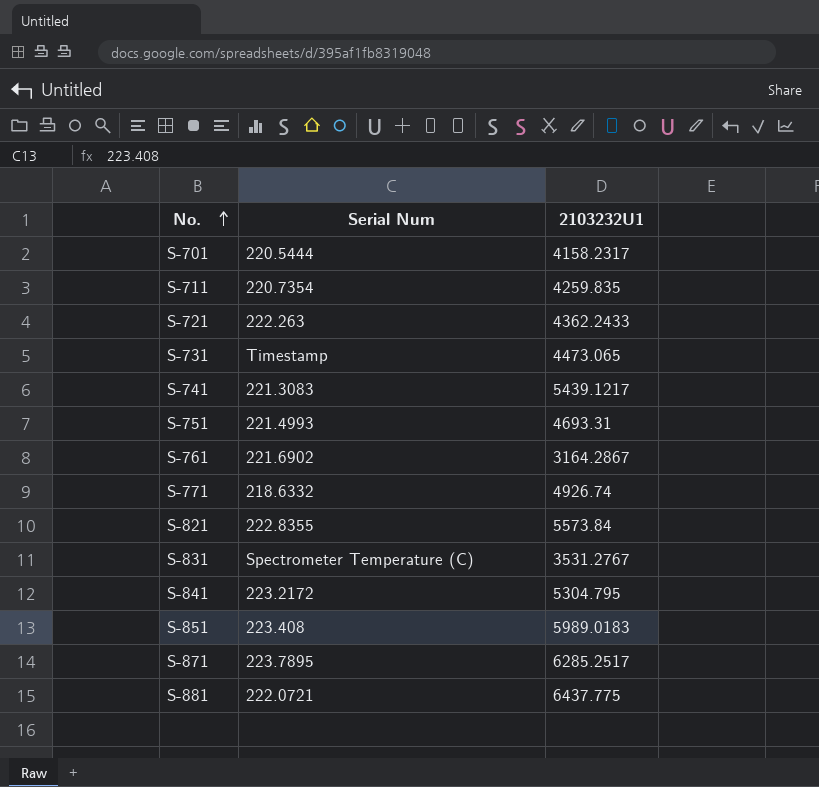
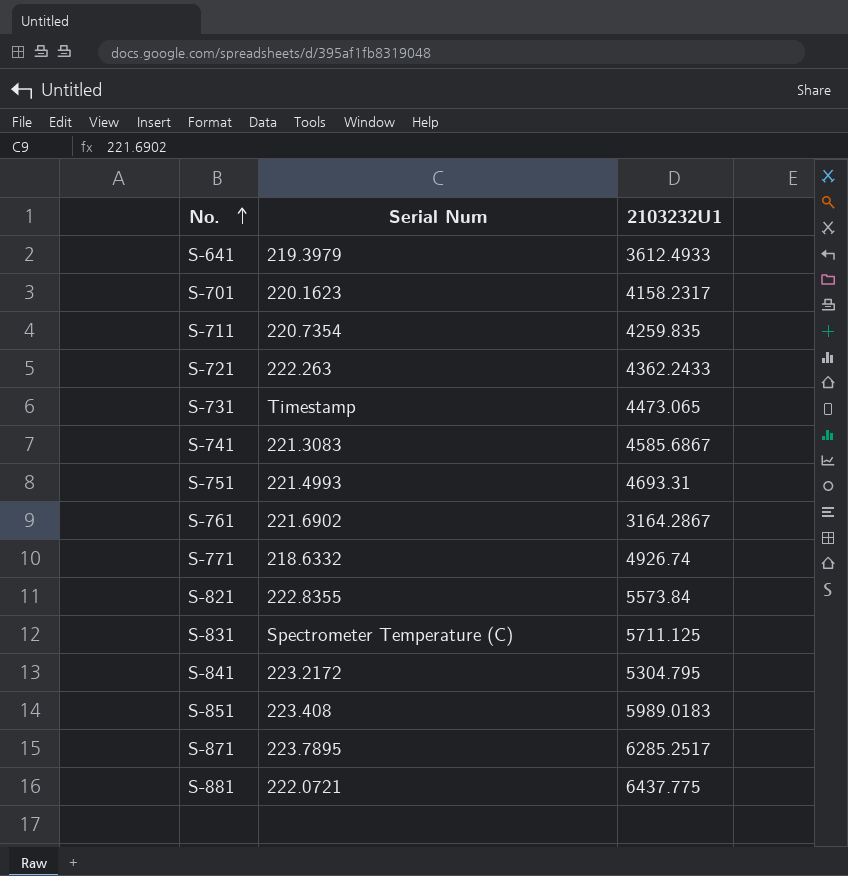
row S-641: none -> 219.3979 | 3612.4933
S-701 | Serial Num: 220.5444 -> 220.1623
S-741 | 2103232U1: 5439.1217 -> 4585.6867
S-831 | 2103232U1: 3531.2767 -> 5711.125

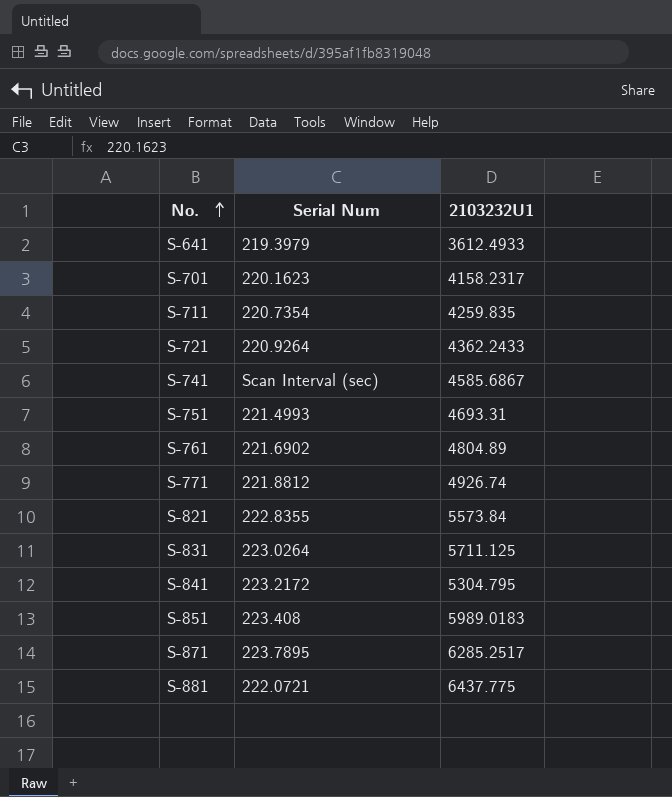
row S-731: Timestamp | 4473.065 -> none
S-721 | Serial Num: 222.263 -> 220.9264
S-741 | Serial Num: 221.3083 -> Scan Interval (sec)
S-761 | 2103232U1: 3164.2867 -> 4804.89
S-771 | Serial Num: 218.6332 -> 221.8812
S-831 | Serial Num: Spectrometer Temperature (C) -> 223.0264

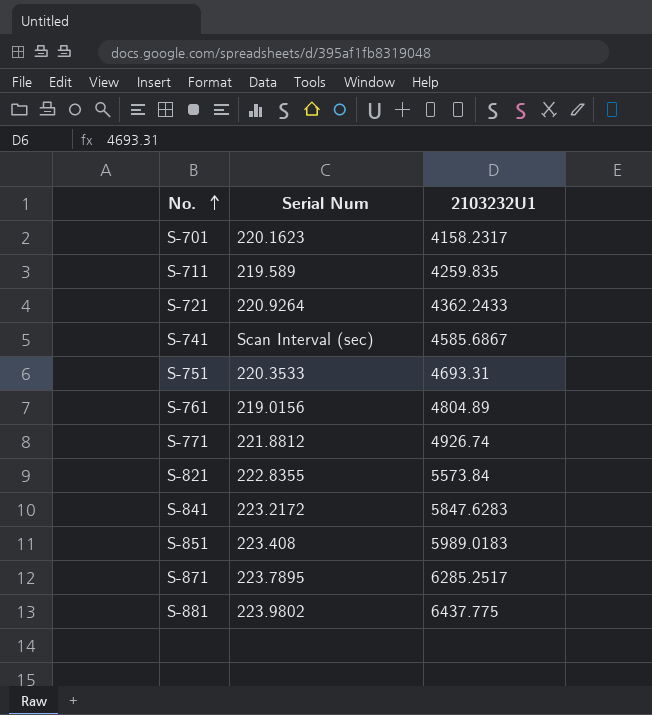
row S-641: 219.3979 | 3612.4933 -> none
row S-831: 223.0264 | 5711.125 -> none
S-711 | Serial Num: 220.7354 -> 219.589
S-751 | Serial Num: 221.4993 -> 220.3533
S-761 | Serial Num: 221.6902 -> 219.0156
S-841 | 2103232U1: 5304.795 -> 5847.6283
S-881 | Serial Num: 222.0721 -> 223.9802

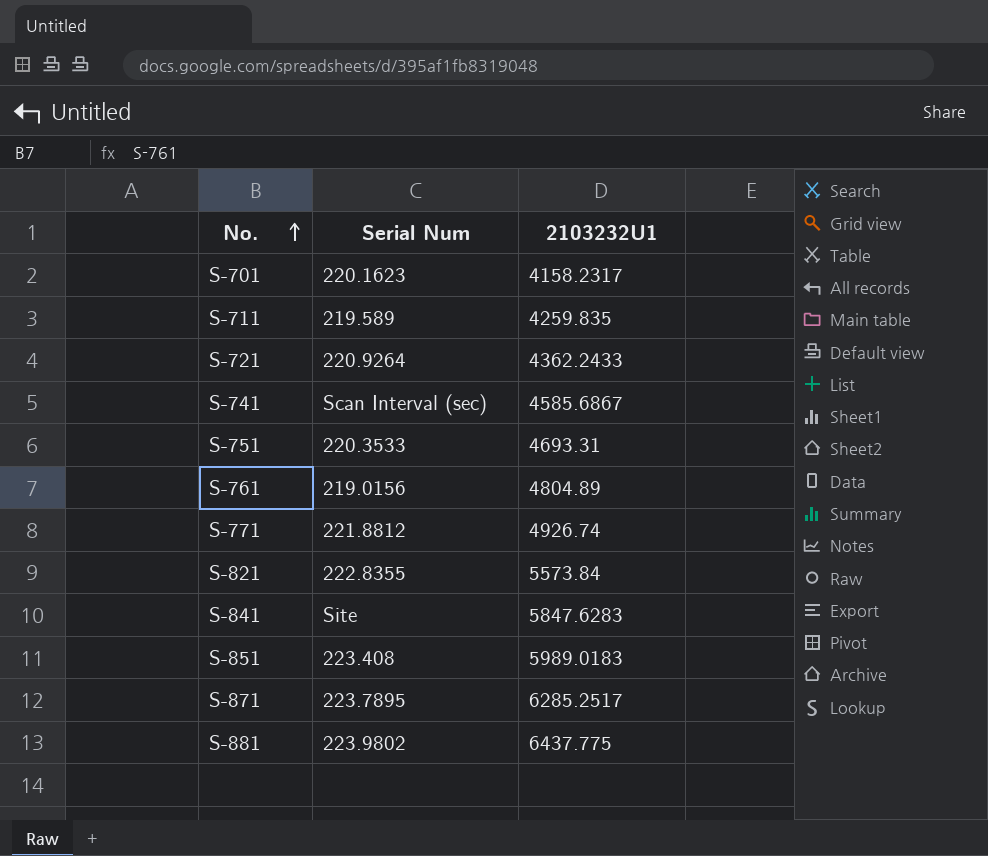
S-841 | Serial Num: 223.2172 -> Site

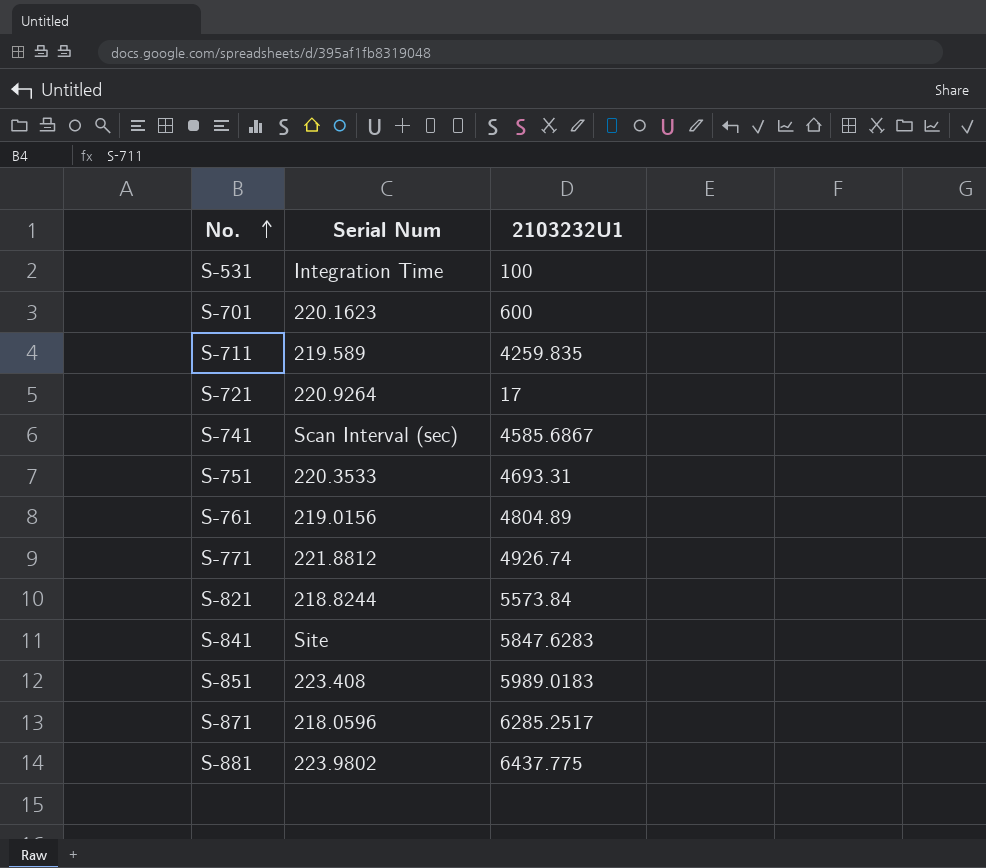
row S-531: none -> Integration Time | 100
S-701 | 2103232U1: 4158.2317 -> 600
S-721 | 2103232U1: 4362.2433 -> 17
S-821 | Serial Num: 222.8355 -> 218.8244
S-871 | Serial Num: 223.7895 -> 218.0596

